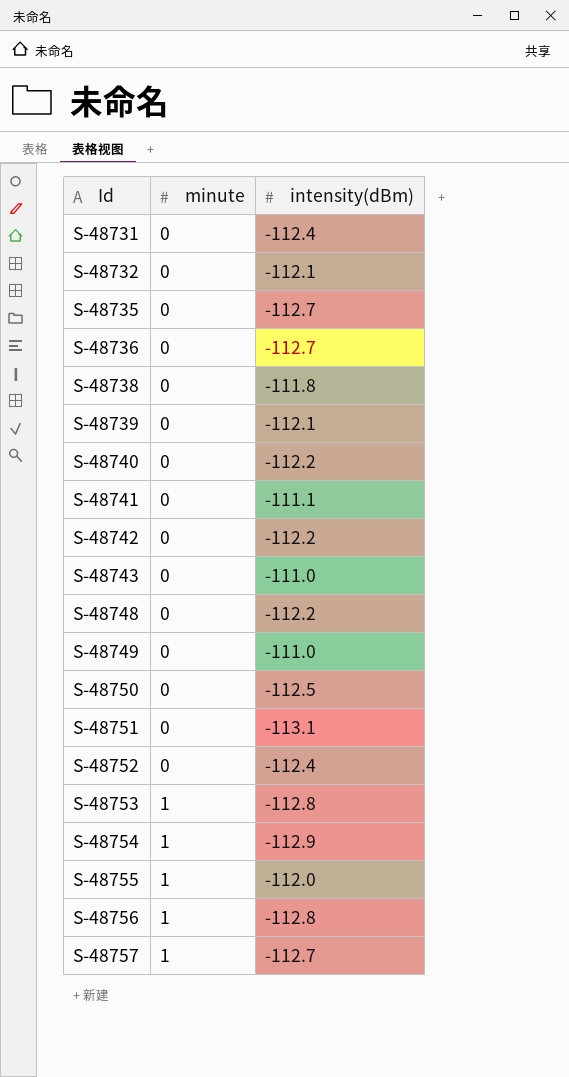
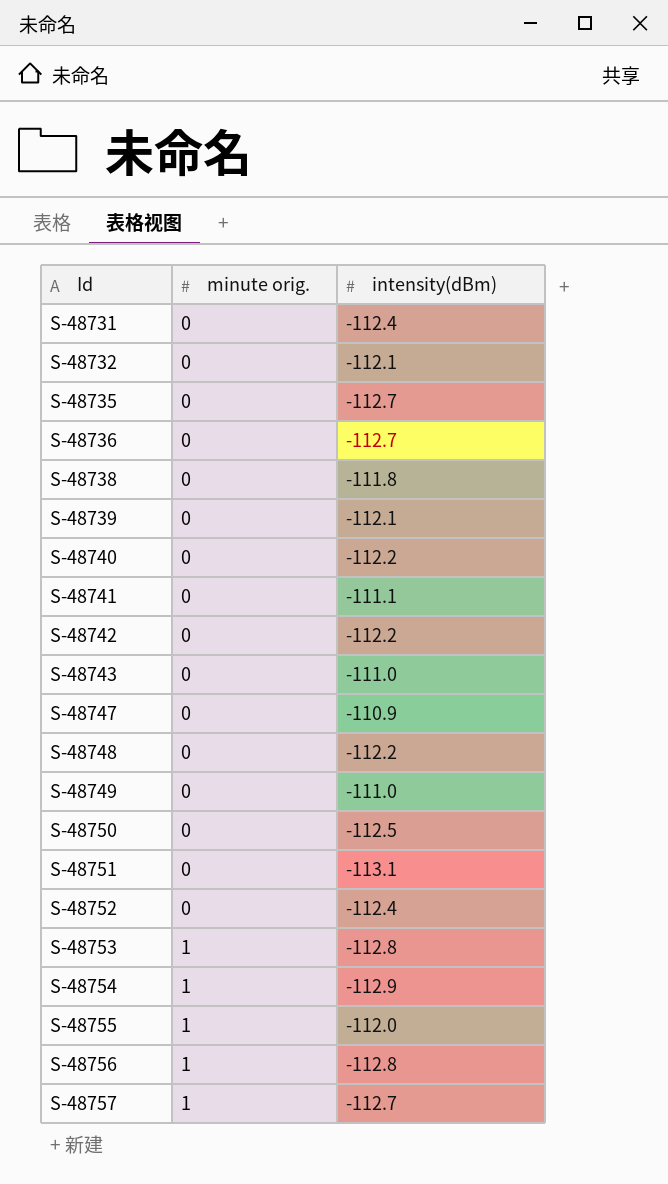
column name: minute -> minute orig.
row S-48747: none -> 0 | -110.9

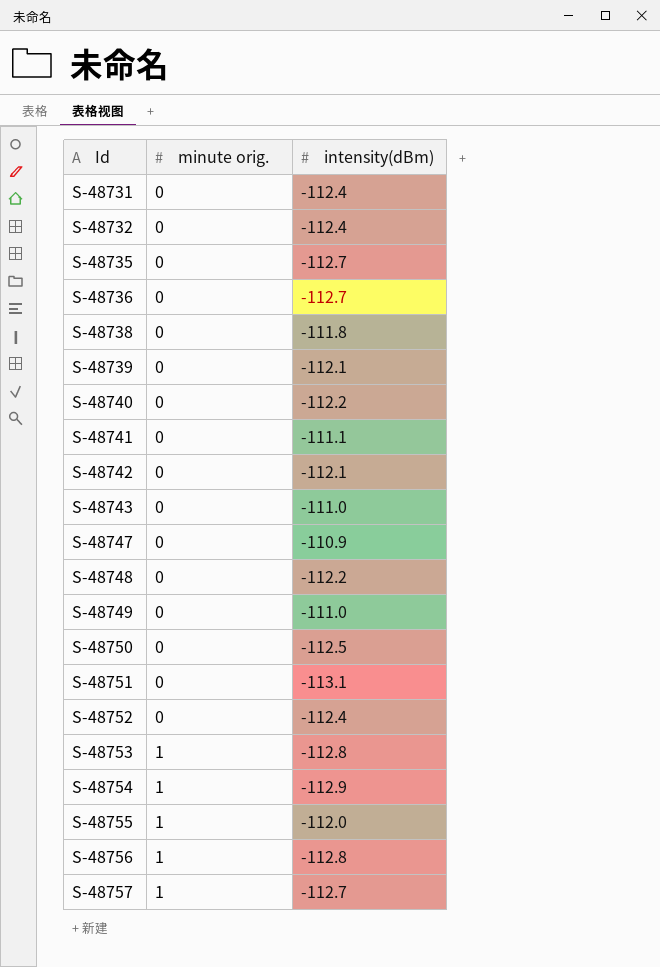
S-48732 | intensity(dBm): -112.1 -> -112.4
S-48742 | intensity(dBm): -112.2 -> -112.1

